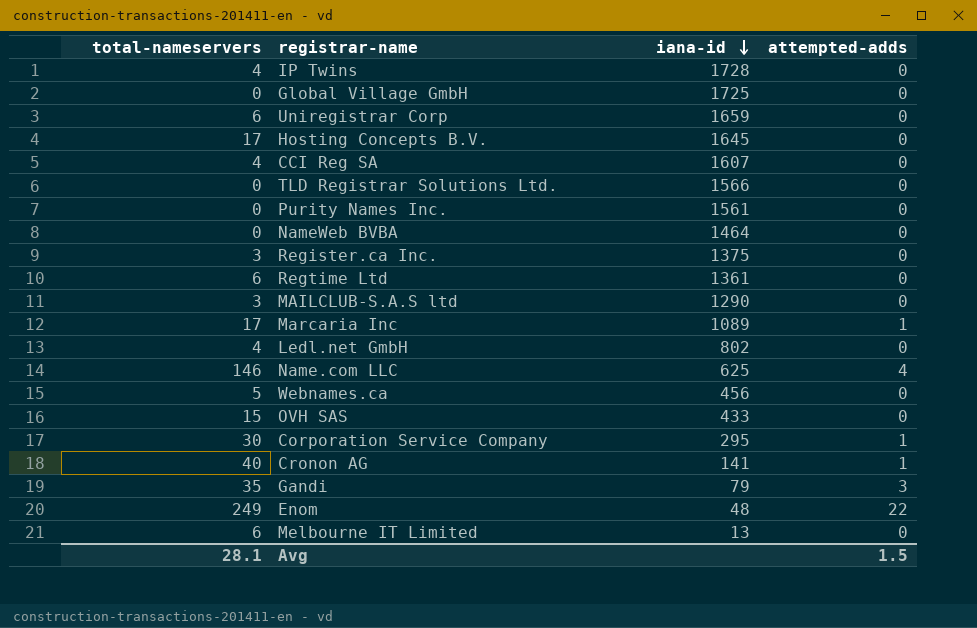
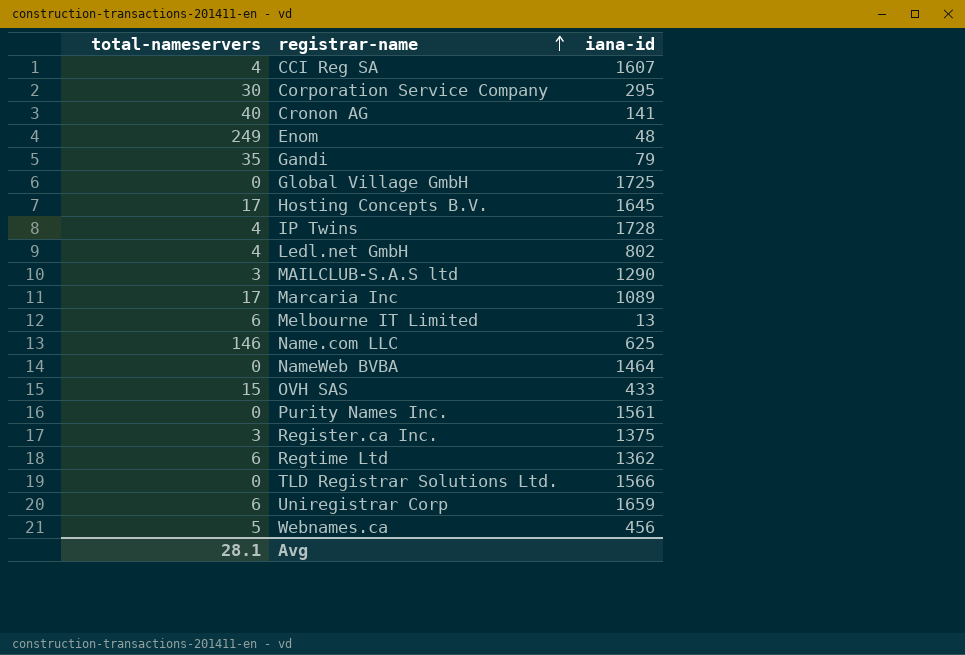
row order: iana-id descending -> registrar-name ascending
column attempted-adds | position: 4 -> none
Regtime Ltd | iana-id: 1361 -> 1362

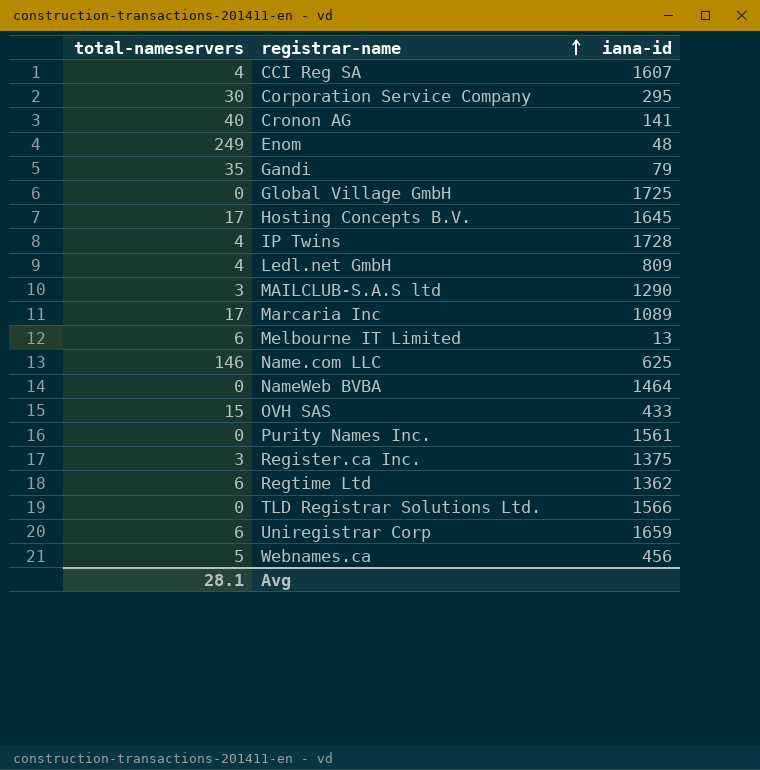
Ledl.net GmbH | iana-id: 802 -> 809

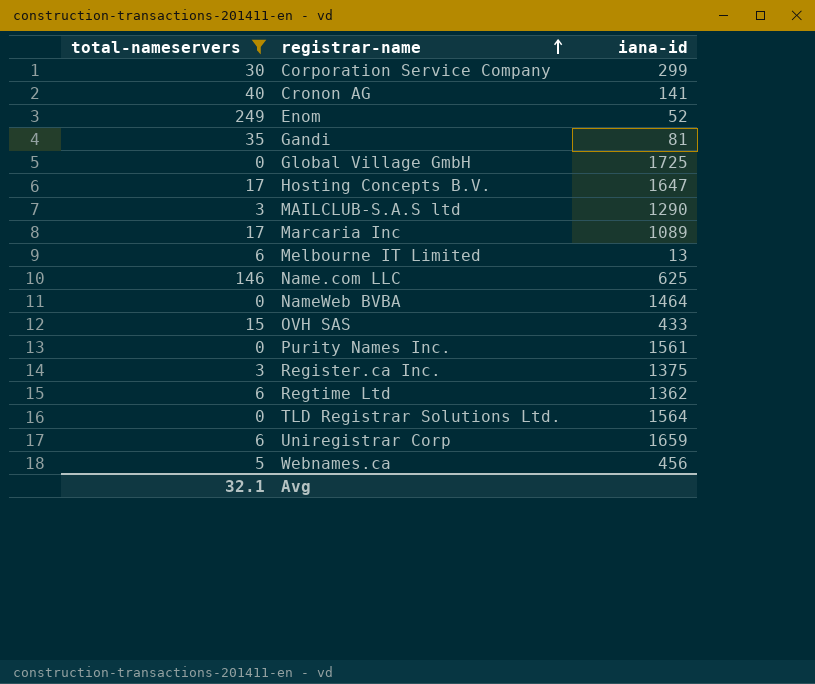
filter: none -> total-nameservers != 4
Corporation Service Company | iana-id: 295 -> 299
Enom | iana-id: 48 -> 52
Gandi | iana-id: 79 -> 81
Hosting Concepts B.V. | iana-id: 1645 -> 1647
TLD Registrar Solutions Ltd. | iana-id: 1566 -> 1564
Avg | total-nameservers: 28.1 -> 32.1

